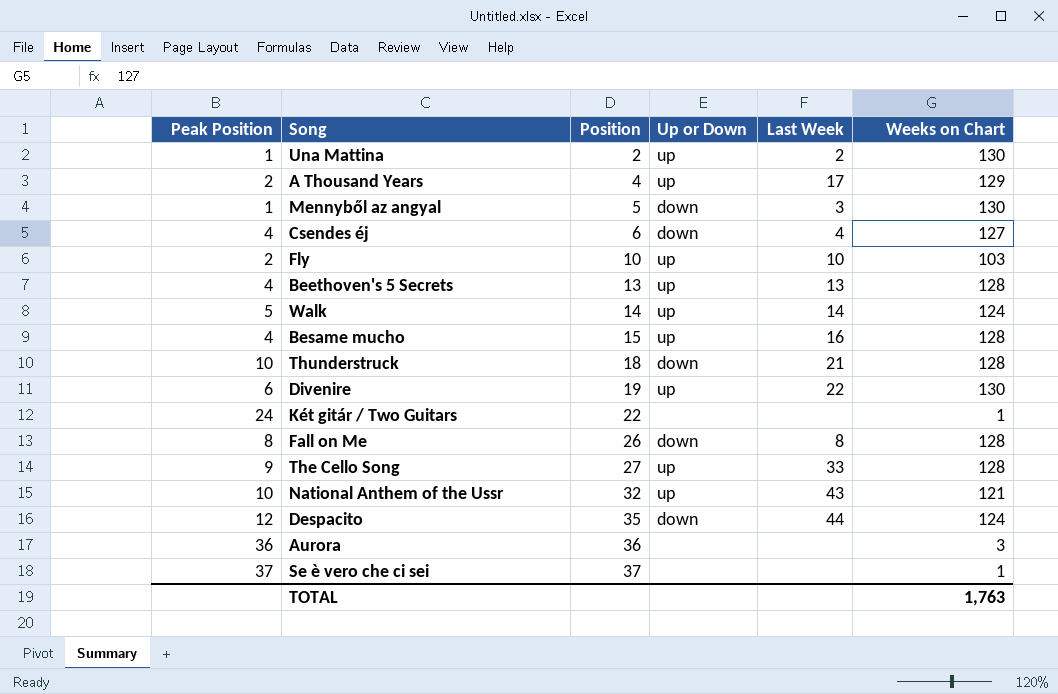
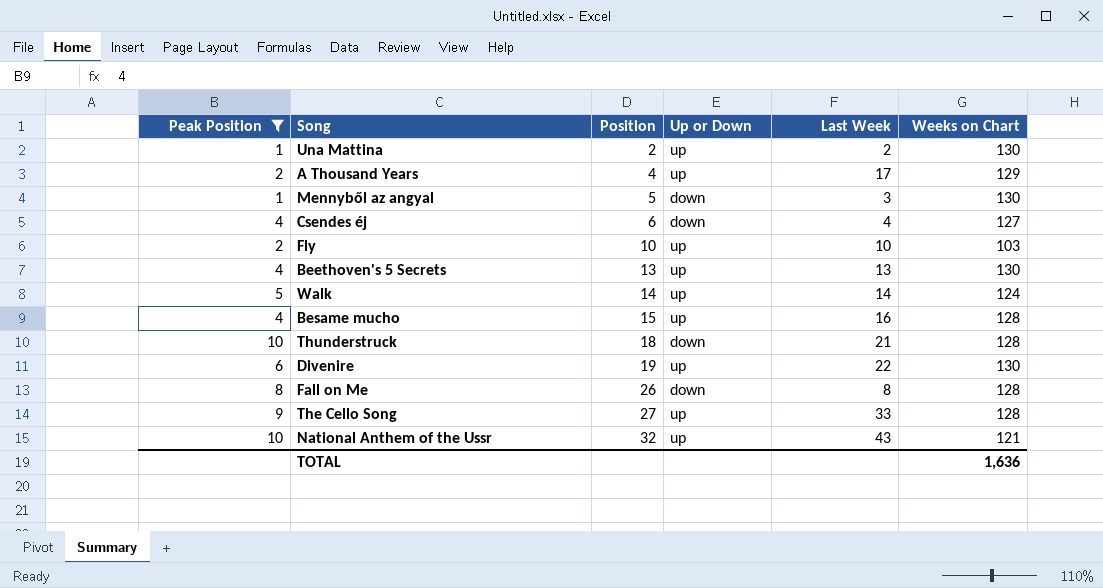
filter: none -> Peak Position <= 10
Beethoven's 5 Secrets | Weeks on Chart: 128 -> 130
TOTAL | Weeks on Chart: 1,763 -> 1,636

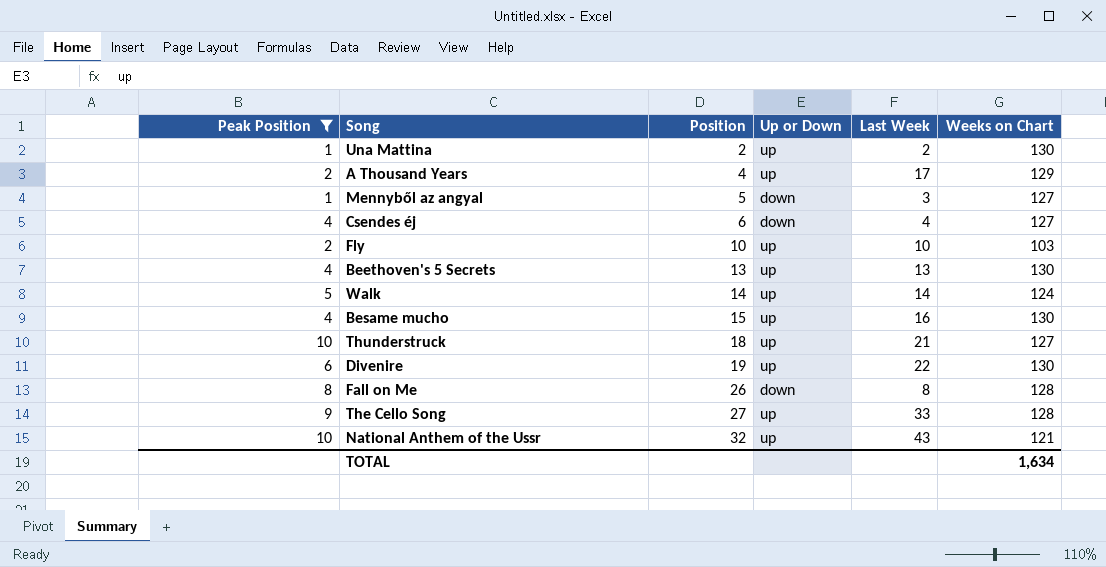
Mennyből az angyal | Weeks on Chart: 130 -> 127
Besame mucho | Weeks on Chart: 128 -> 130
Thunderstruck | Up or Down: down -> up
Thunderstruck | Weeks on Chart: 128 -> 127
TOTAL | Weeks on Chart: 1,636 -> 1,634

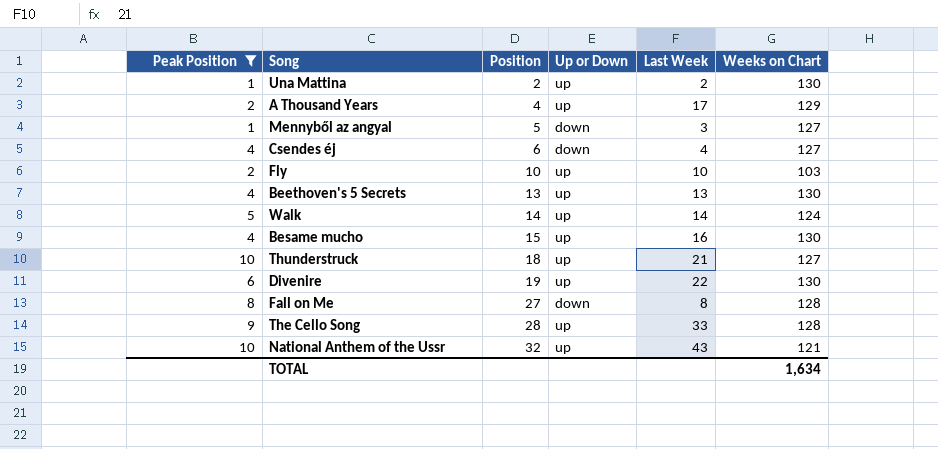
Fall on Me | Position: 26 -> 27
The Cello Song | Position: 27 -> 28

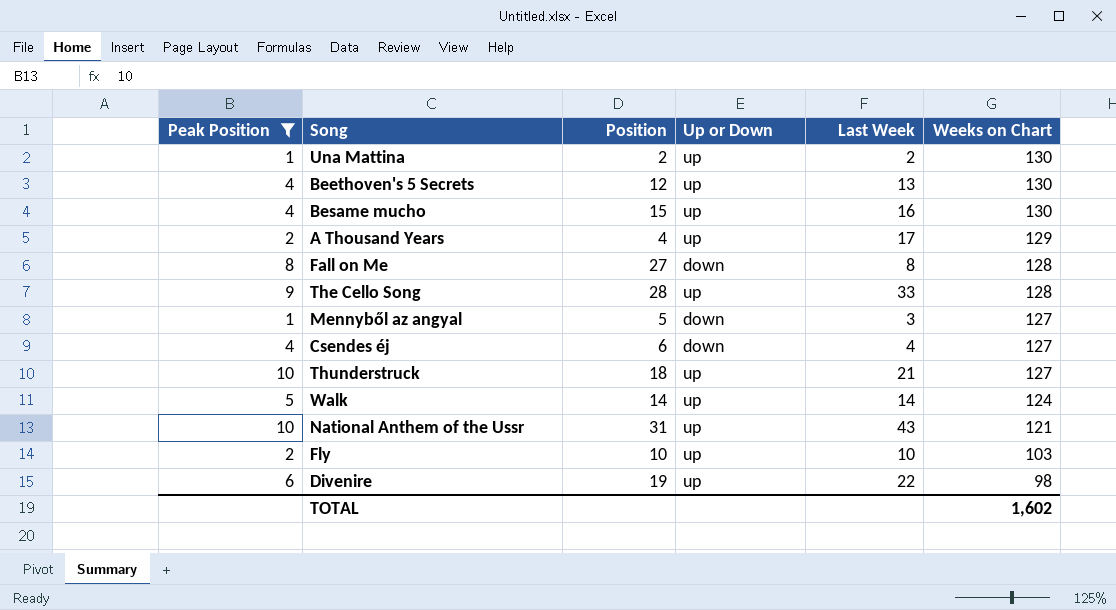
row order: Position ascending -> Weeks on Chart descending
Beethoven's 5 Secrets | Position: 13 -> 12
National Anthem of the Ussr | Position: 32 -> 31
Divenire | Weeks on Chart: 130 -> 98
TOTAL | Weeks on Chart: 1,634 -> 1,602

